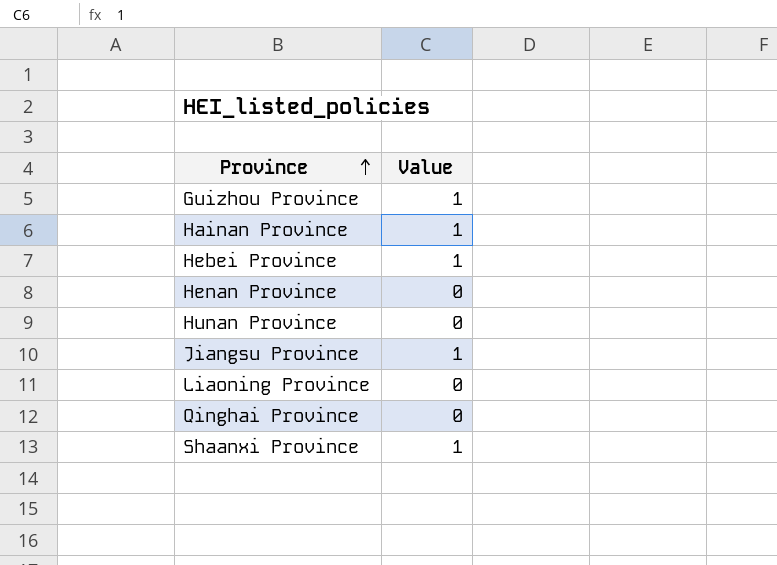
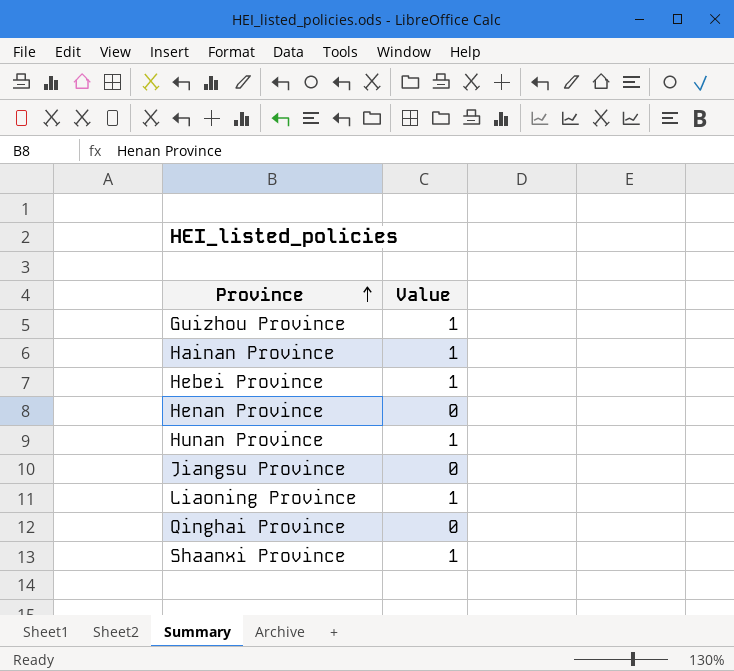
Hunan Province | Value: 0 -> 1
Jiangsu Province | Value: 1 -> 0
Liaoning Province | Value: 0 -> 1

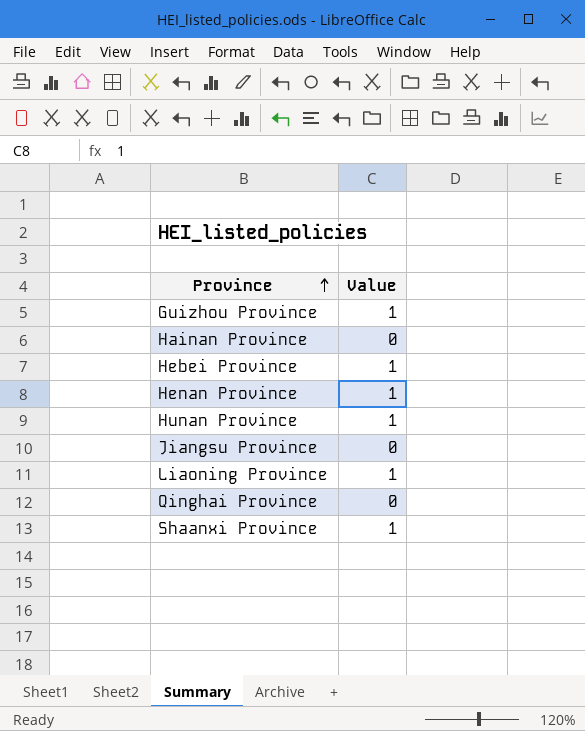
Hainan Province | Value: 1 -> 0
Henan Province | Value: 0 -> 1

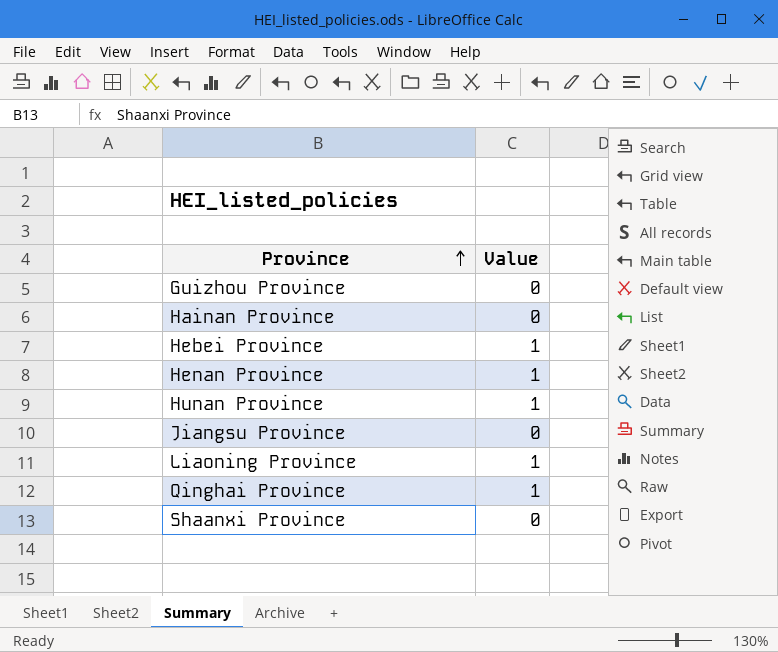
Guizhou Province | Value: 1 -> 0
Qinghai Province | Value: 0 -> 1
Shaanxi Province | Value: 1 -> 0

